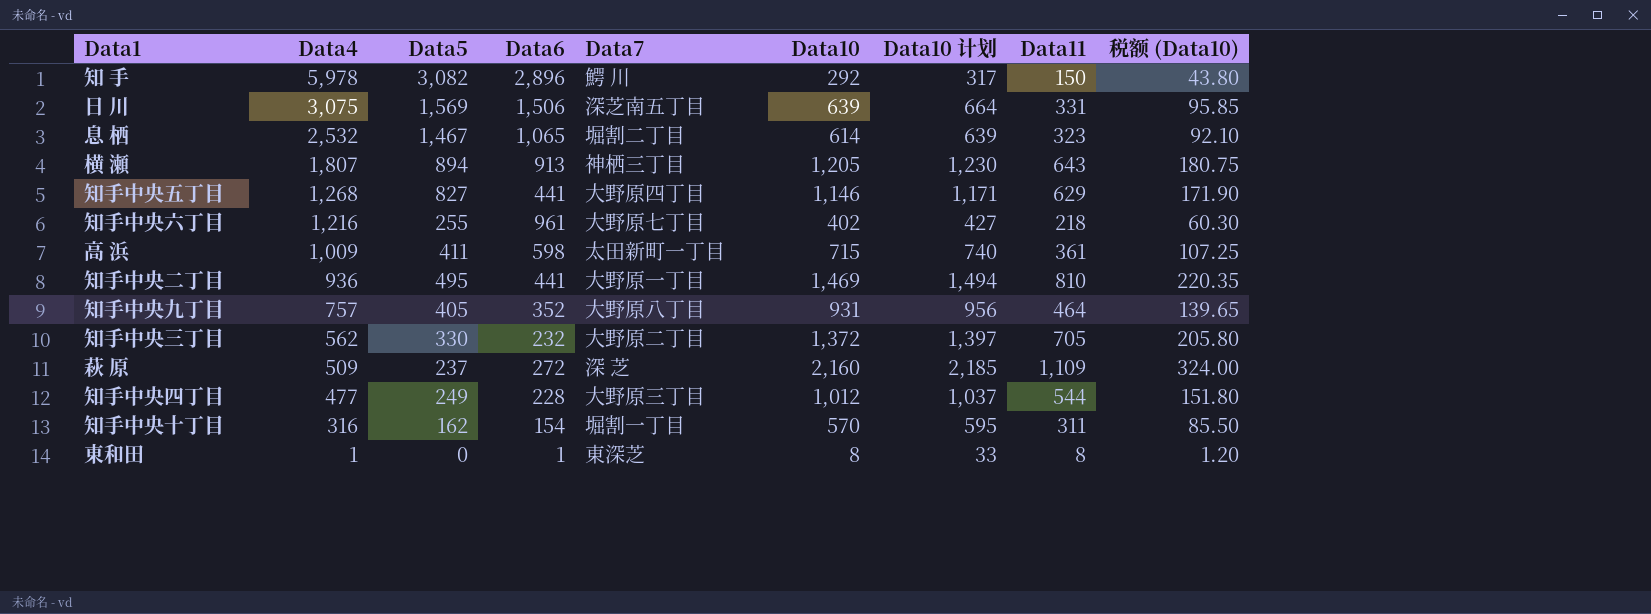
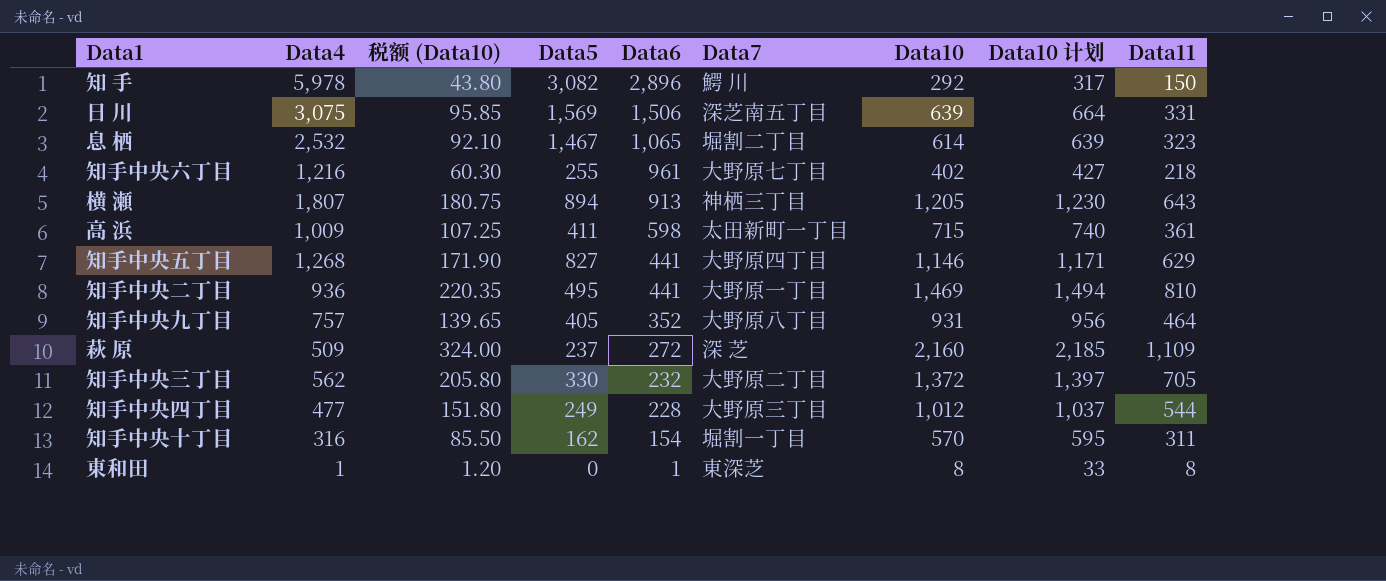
row order: Data4 descending -> Data6 descending
column 税额 (Data10) | position: 9 -> 3

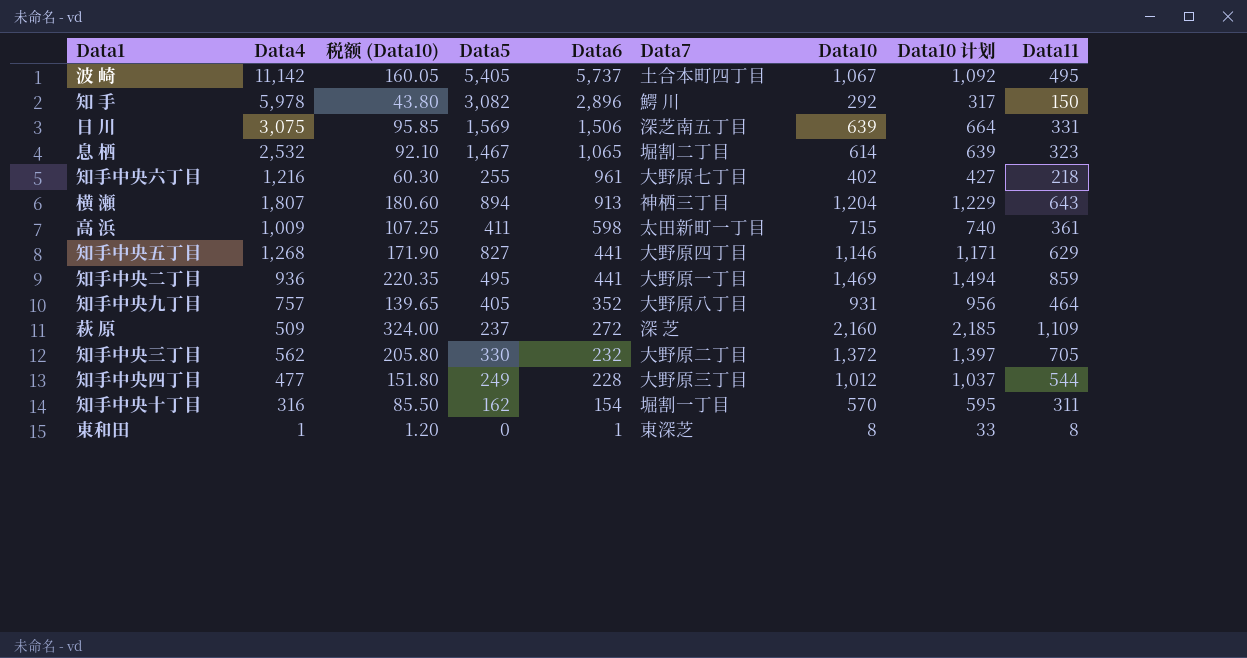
row 波 崎: none -> 11,142 | 160.05 | 5,405 | 5,737 | 土合本町四丁目 | 1,067 | 1,092 | 495
横 瀬 | 税额 (Data10): 180.75 -> 180.60
横 瀬 | Data10: 1,205 -> 1,204
横 瀬 | Data10 计划: 1,230 -> 1,229
知手中央二丁目 | Data11: 810 -> 859

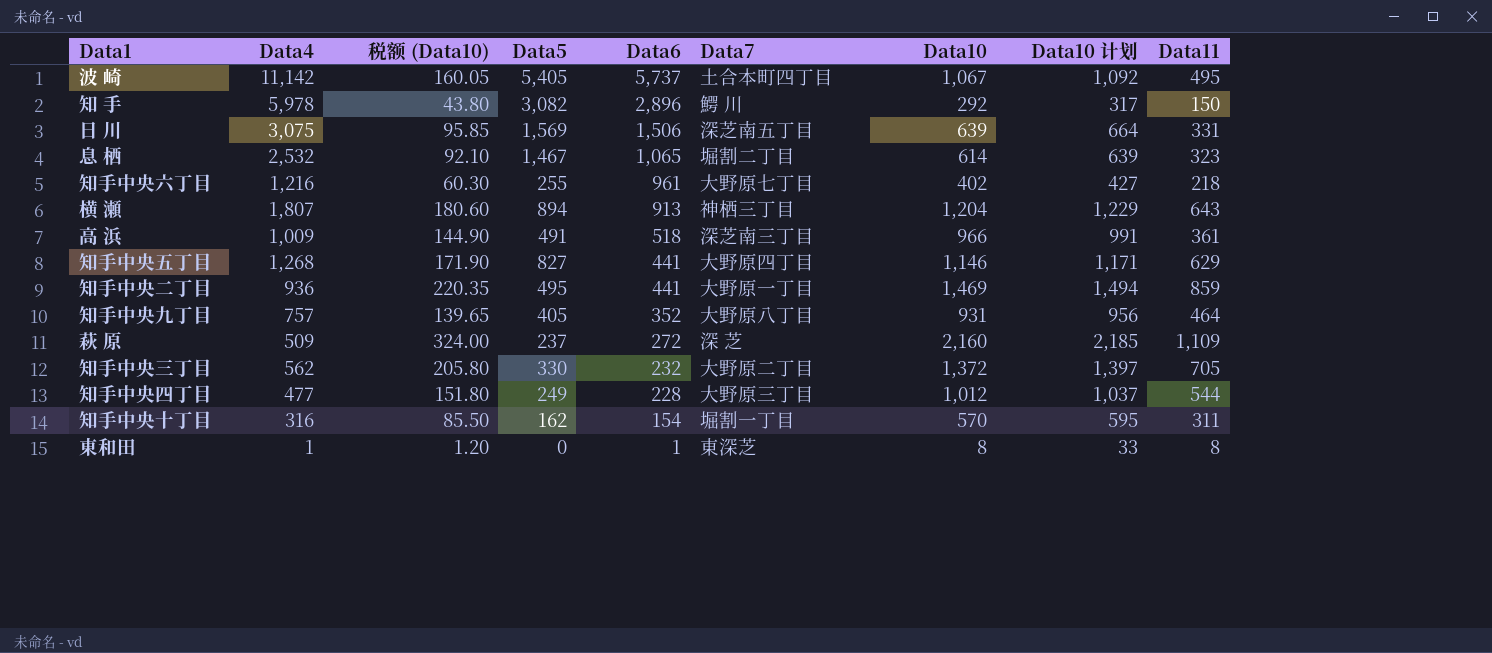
高 浜 | 税额 (Data10): 107.25 -> 144.90
高 浜 | Data5: 411 -> 491
高 浜 | Data6: 598 -> 518
高 浜 | Data7: 太田新町一丁目 -> 深芝南三丁目
高 浜 | Data10: 715 -> 966
高 浜 | Data10 计划: 740 -> 991

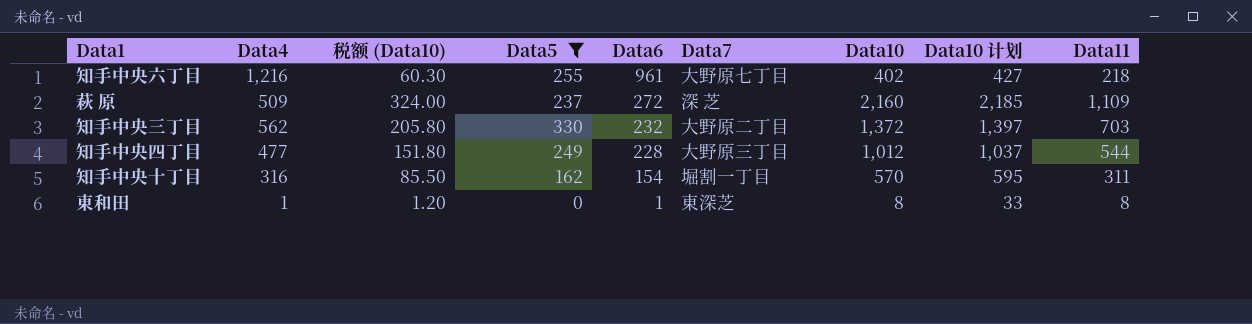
filter: none -> Data5 <= 330
知手中央三丁目 | Data11: 705 -> 703

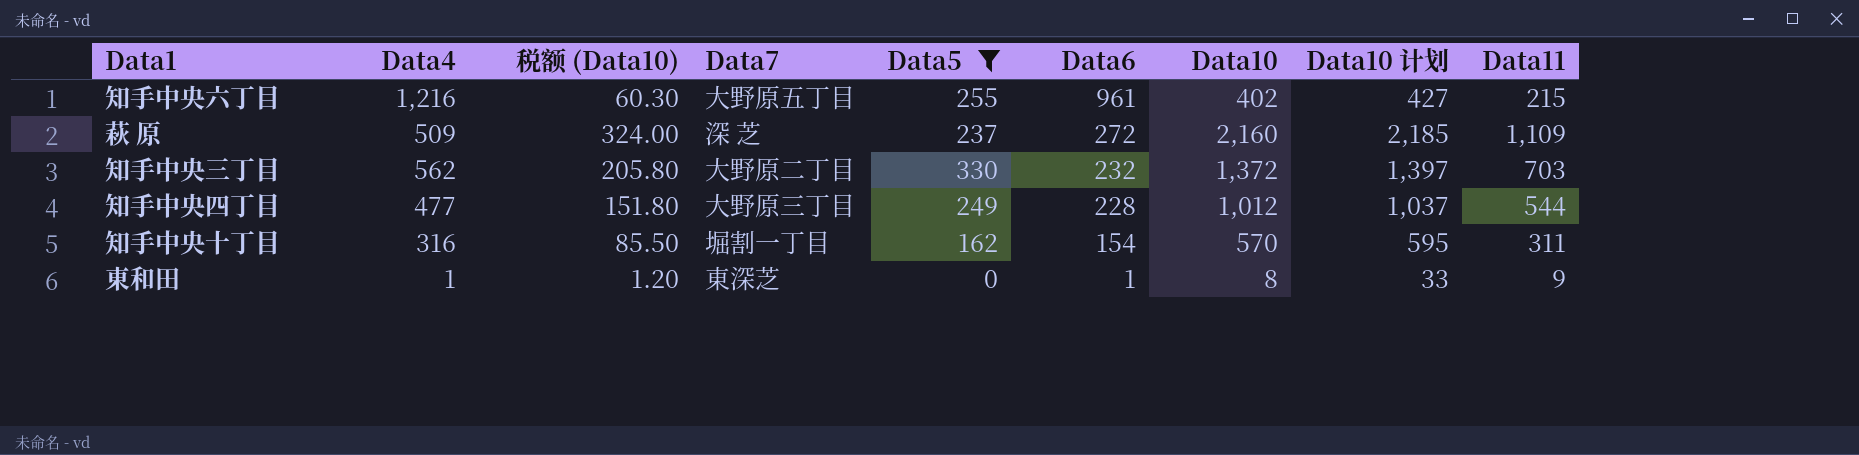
column Data7 | position: 6 -> 4
知手中央六丁目 | Data7: 大野原七丁目 -> 大野原五丁目
知手中央六丁目 | Data11: 218 -> 215
東和田 | Data11: 8 -> 9

